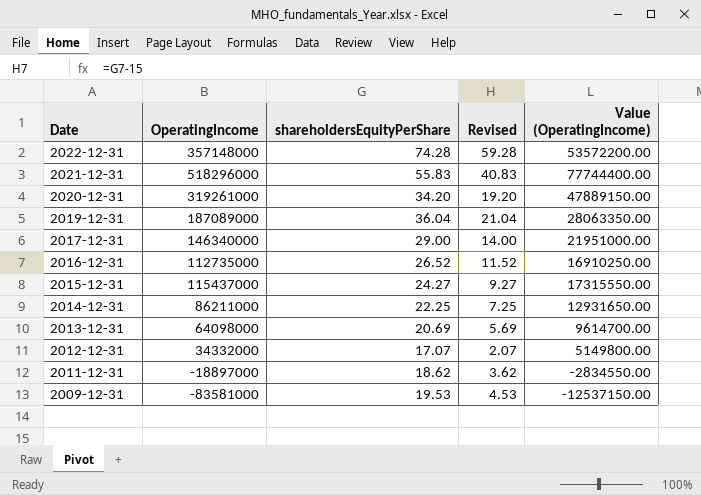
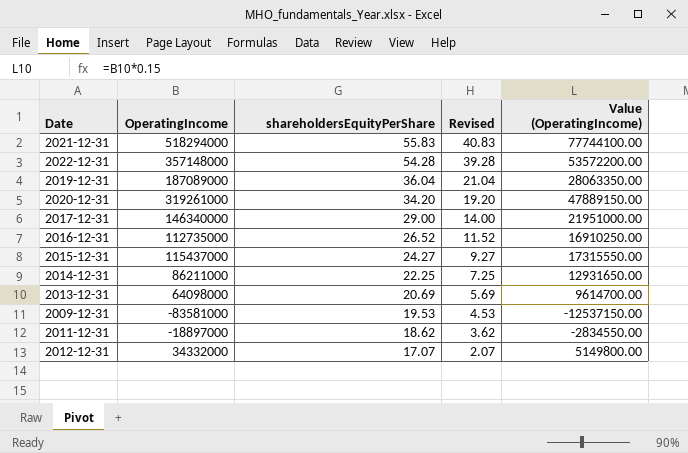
row order: Date descending -> shareholdersEquityPerShare descending
2021-12-31 | OperatingIncome: 518296000 -> 518294000
2021-12-31 | Value (OperatingIncome): 77744400.00 -> 77744100.00
2022-12-31 | shareholdersEquityPerShare: 74.28 -> 54.28
2022-12-31 | Revised: 59.28 -> 39.28

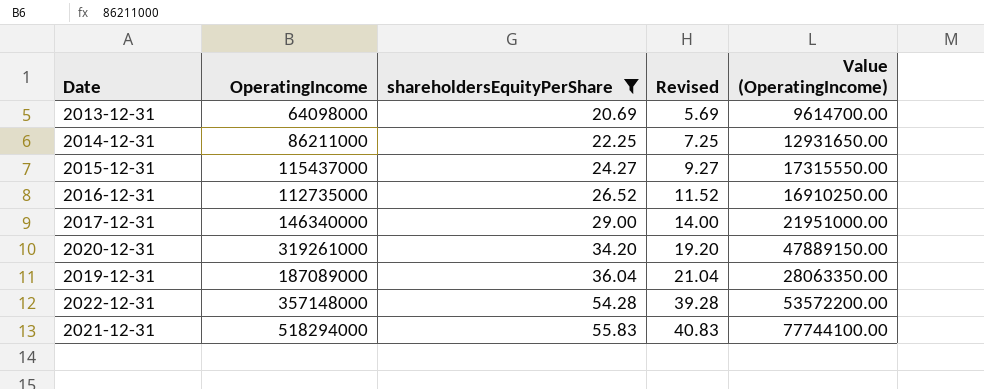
filter: none -> shareholdersEquityPerShare >= 20.69
row order: shareholdersEquityPerShare descending -> shareholdersEquityPerShare ascending

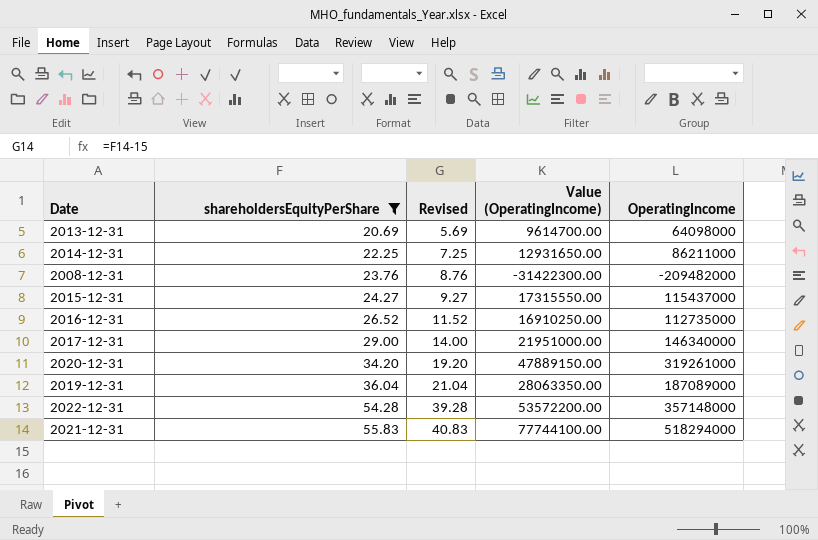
column OperatingIncome | position: 2 -> 5
row 2008-12-31: none -> 23.76 | 8.76 | -31422300.00 | -209482000

